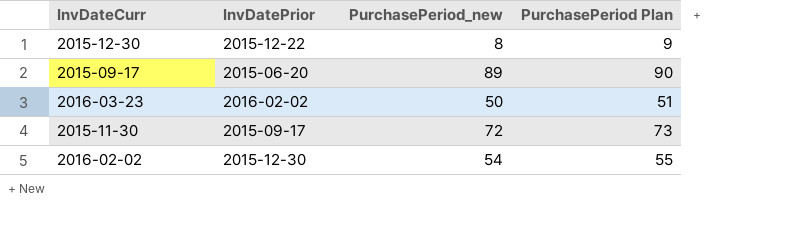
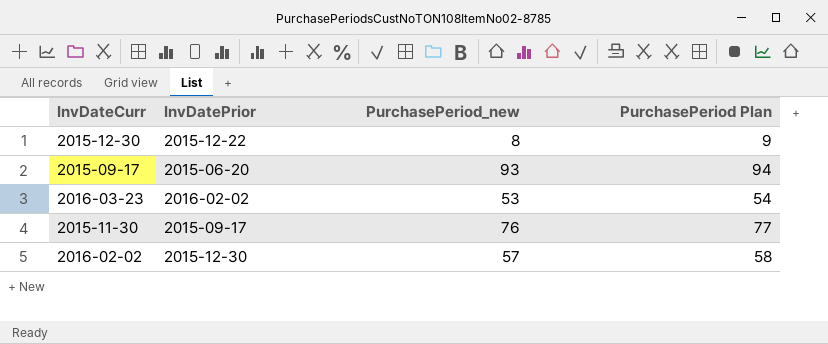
2015-09-17 | PurchasePeriod_new: 89 -> 93
2015-09-17 | PurchasePeriod Plan: 90 -> 94
2016-03-23 | PurchasePeriod_new: 50 -> 53
2016-03-23 | PurchasePeriod Plan: 51 -> 54
2015-11-30 | PurchasePeriod_new: 72 -> 76
2015-11-30 | PurchasePeriod Plan: 73 -> 77
2016-02-02 | PurchasePeriod_new: 54 -> 57
2016-02-02 | PurchasePeriod Plan: 55 -> 58

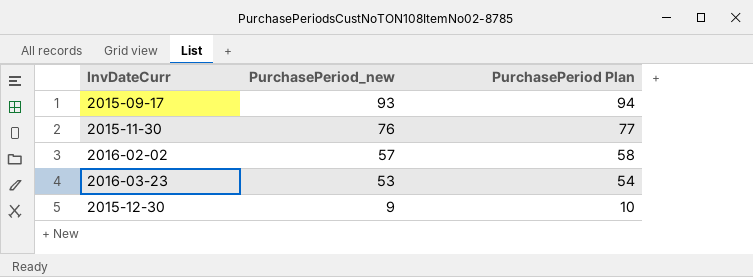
row order: none -> PurchasePeriod_new descending
column InvDatePrior | position: 2 -> none
2015-12-30 | PurchasePeriod_new: 8 -> 9
2015-12-30 | PurchasePeriod Plan: 9 -> 10

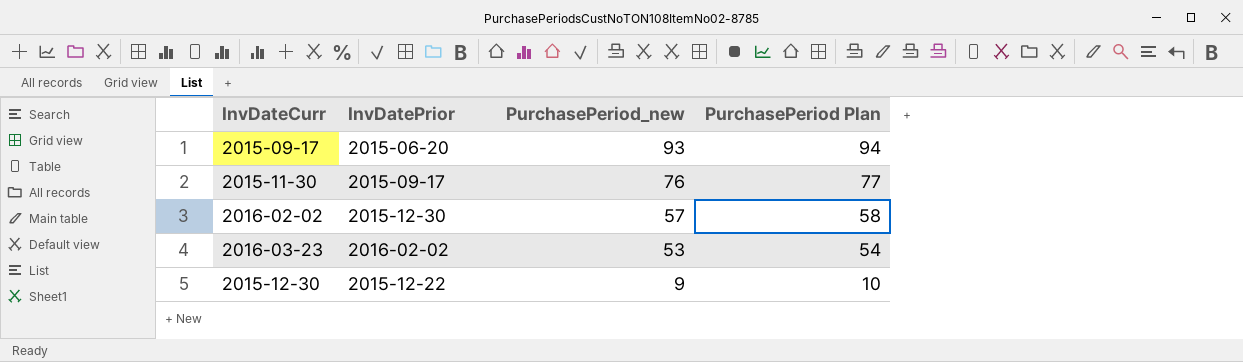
column InvDatePrior | position: none -> 2

